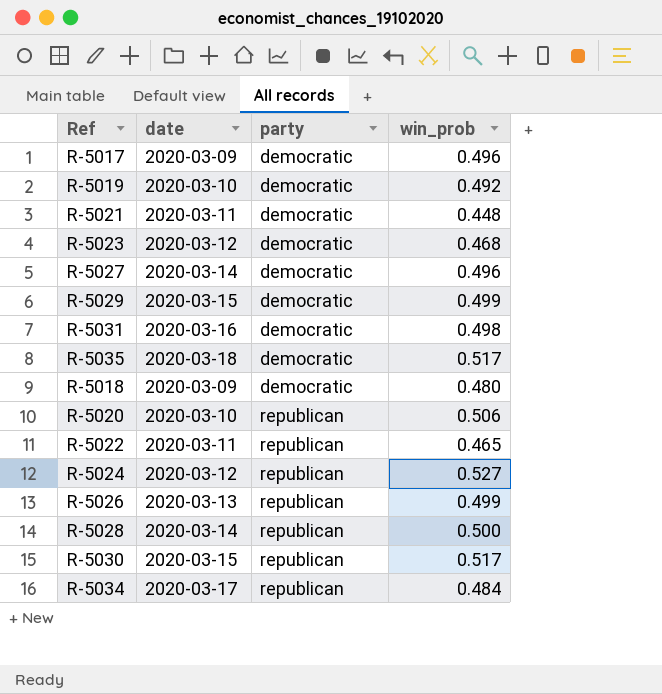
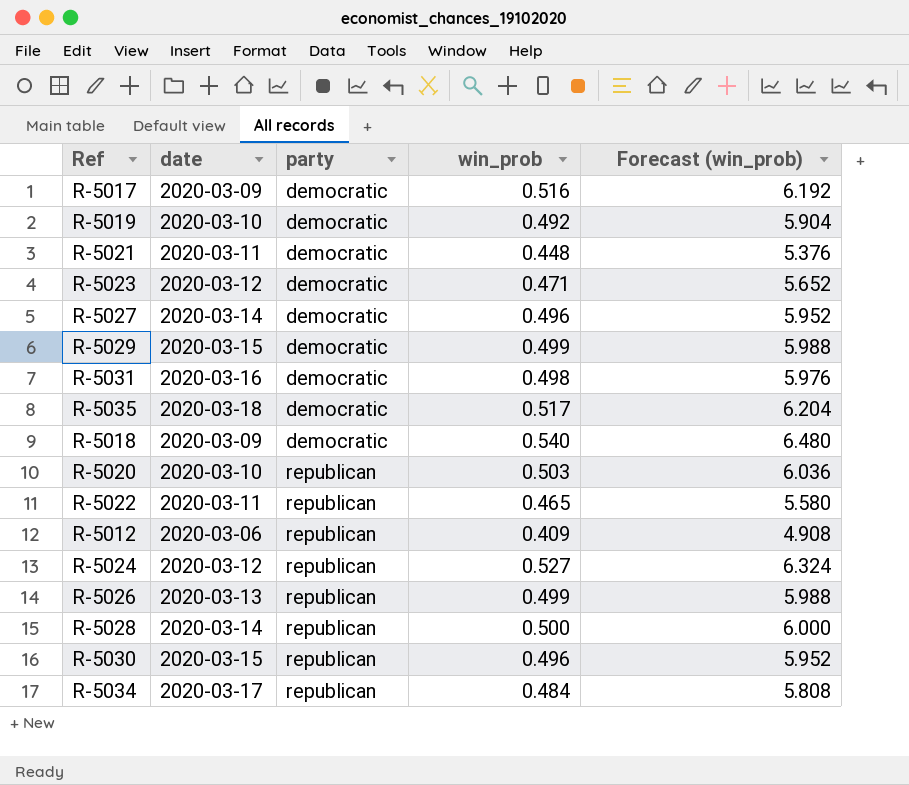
column Forecast (win_prob) | formula: none -> [win_prob] * 12
R-5017 | win_prob: 0.496 -> 0.516
R-5023 | win_prob: 0.468 -> 0.471
R-5018 | win_prob: 0.480 -> 0.540
R-5020 | win_prob: 0.506 -> 0.503
row R-5012: none -> 2020-03-06 | republican | 0.409 | 4.908
R-5030 | win_prob: 0.517 -> 0.496

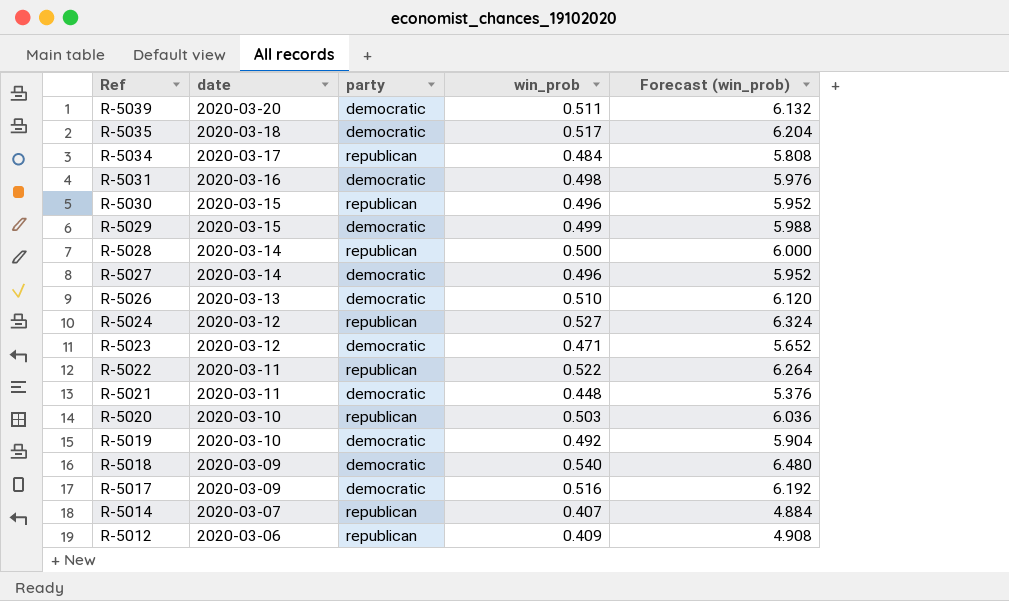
row order: party ascending -> Ref descending
row R-5039: none -> 2020-03-20 | democratic | 0.511 | 6.132
R-5026 | party: republican -> democratic
R-5026 | win_prob: 0.499 -> 0.510
R-5026 | Forecast (win_prob): 5.988 -> 6.120
R-5022 | win_prob: 0.465 -> 0.522
R-5022 | Forecast (win_prob): 5.580 -> 6.264
row R-5014: none -> 2020-03-07 | republican | 0.407 | 4.884

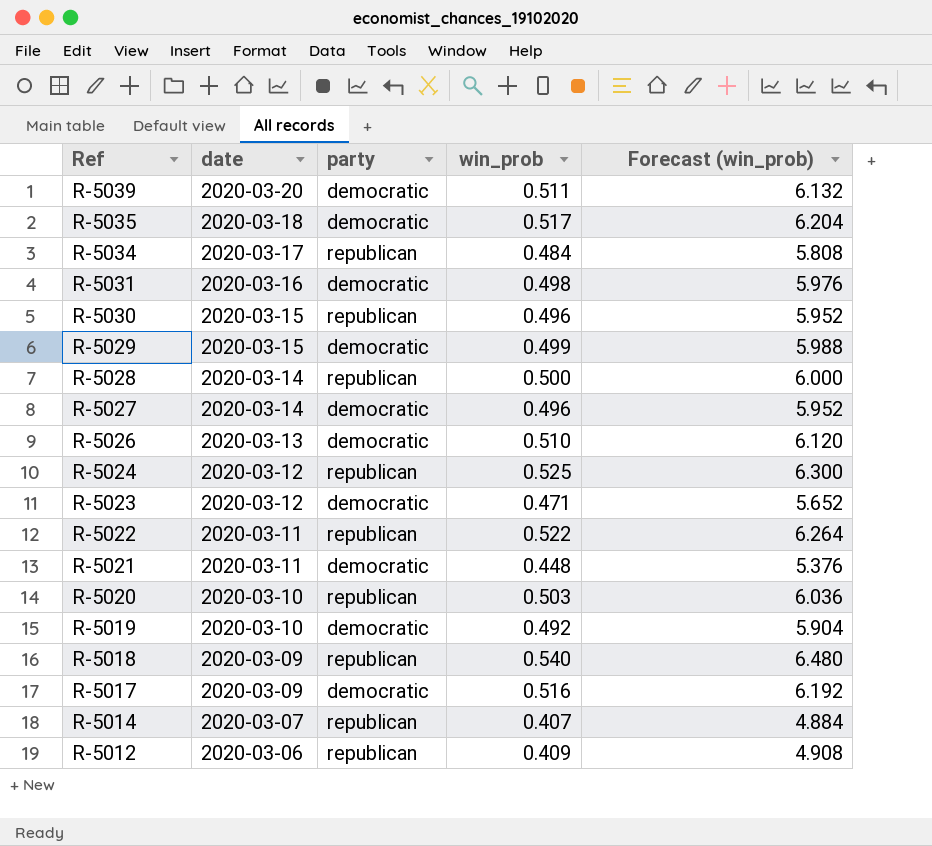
R-5024 | win_prob: 0.527 -> 0.525
R-5024 | Forecast (win_prob): 6.324 -> 6.300
R-5018 | party: democratic -> republican

